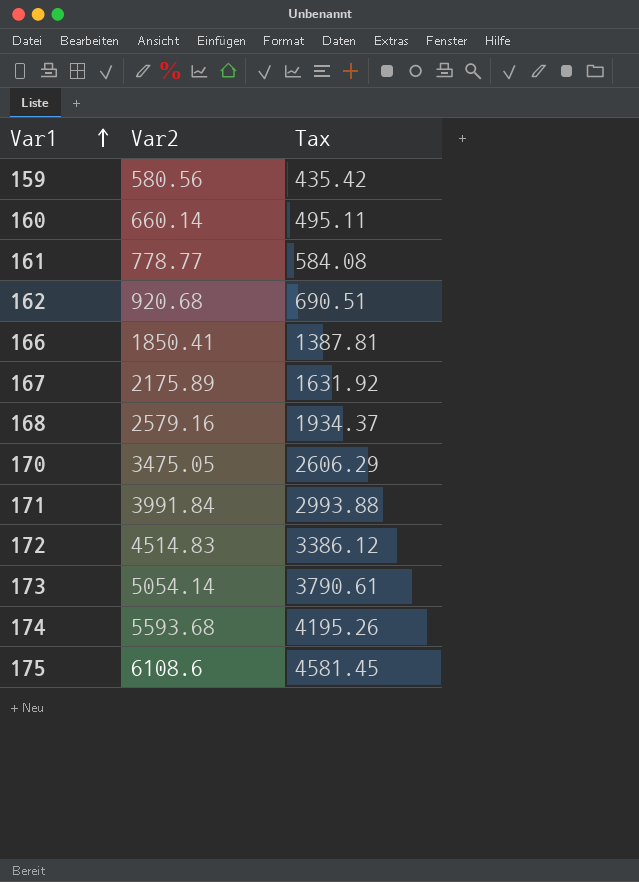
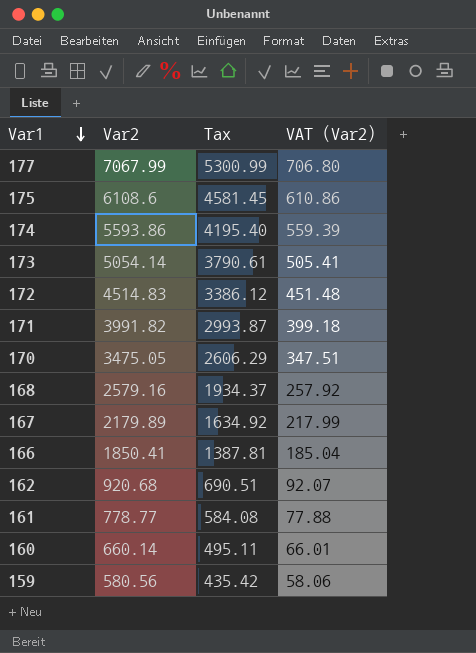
row order: Var1 ascending -> Var1 descending
column VAT (Var2) | formula: none -> [Var2] * 0.1
row 177: none -> 7067.99 | 5300.99 | 706.80
174 | Var2: 5593.68 -> 5593.86
174 | Tax: 4195.26 -> 4195.40
171 | Var2: 3991.84 -> 3991.82
171 | Tax: 2993.88 -> 2993.87
167 | Var2: 2175.89 -> 2179.89
167 | Tax: 1631.92 -> 1634.92

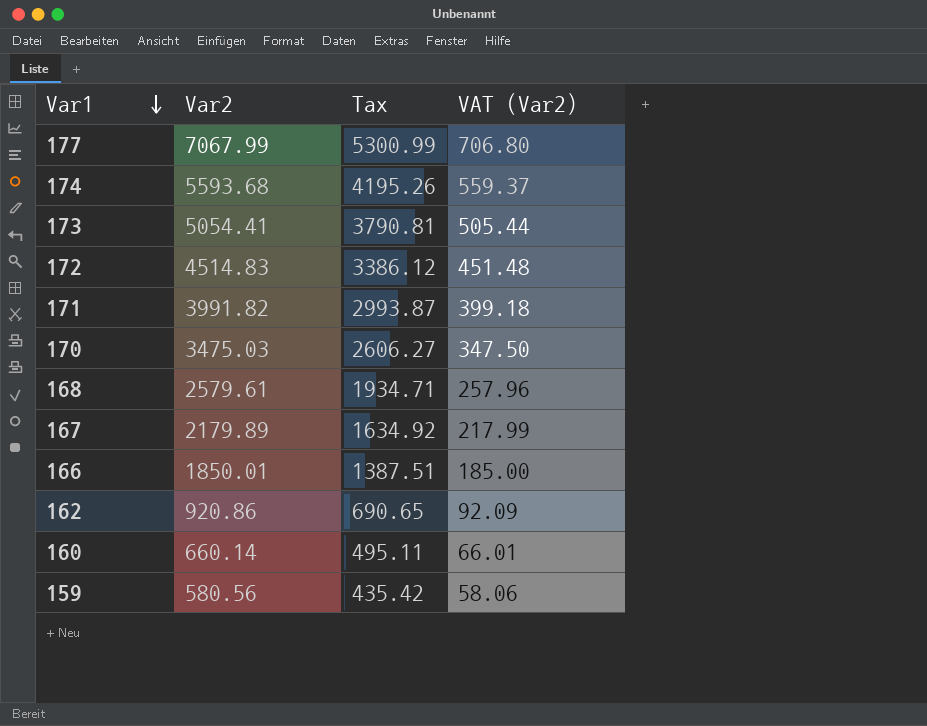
row 175: 6108.6 | 4581.45 | 610.86 -> none
row 161: 778.77 | 584.08 | 77.88 -> none
174 | Var2: 5593.86 -> 5593.68
174 | Tax: 4195.40 -> 4195.26
174 | VAT (Var2): 559.39 -> 559.37
173 | Var2: 5054.14 -> 5054.41
173 | Tax: 3790.61 -> 3790.81
173 | VAT (Var2): 505.41 -> 505.44
170 | Var2: 3475.05 -> 3475.03
170 | Tax: 2606.29 -> 2606.27
170 | VAT (Var2): 347.51 -> 347.50
168 | Var2: 2579.16 -> 2579.61
168 | Tax: 1934.37 -> 1934.71
168 | VAT (Var2): 257.92 -> 257.96
166 | Var2: 1850.41 -> 1850.01
166 | Tax: 1387.81 -> 1387.51
166 | VAT (Var2): 185.04 -> 185.00
162 | Var2: 920.68 -> 920.86
162 | Tax: 690.51 -> 690.65
162 | VAT (Var2): 92.07 -> 92.09

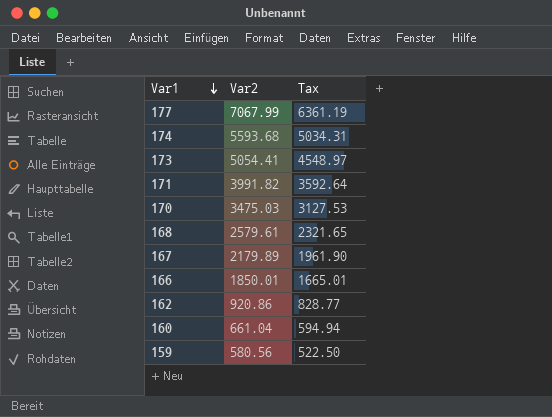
column VAT (Var2) | formula: [Var2] * 0.1 -> none
column Tax | formula: [Var2] * 0.75 -> [Var2] * 0.9
row 172: 4514.83 | 3386.12 | 451.48 -> none
160 | Var2: 660.14 -> 661.04

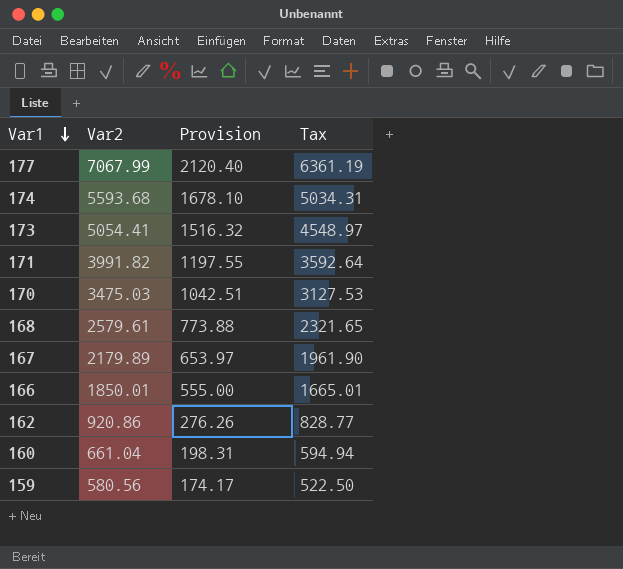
column Provision | formula: none -> [Var2] * 0.3

